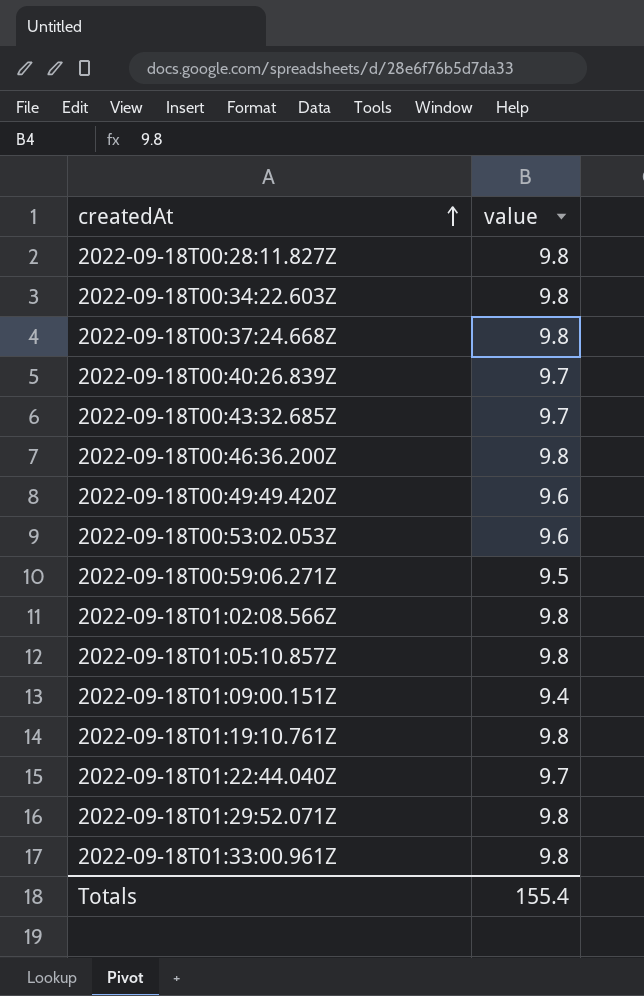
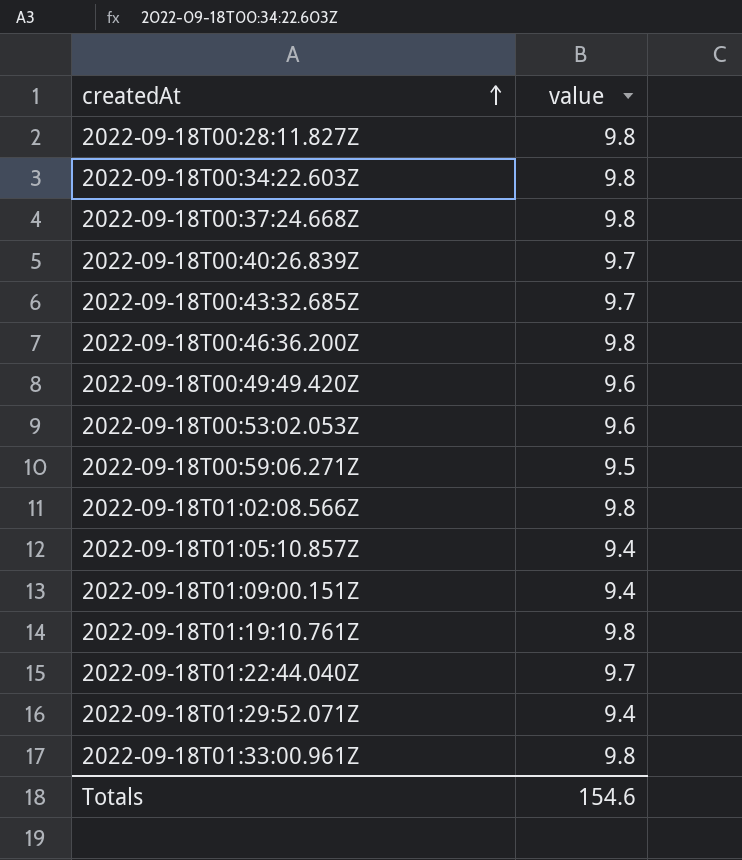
2022-09-18T01:05:10.857Z | value: 9.8 -> 9.4
2022-09-18T01:29:52.071Z | value: 9.8 -> 9.4
Totals | value: 155.4 -> 154.6

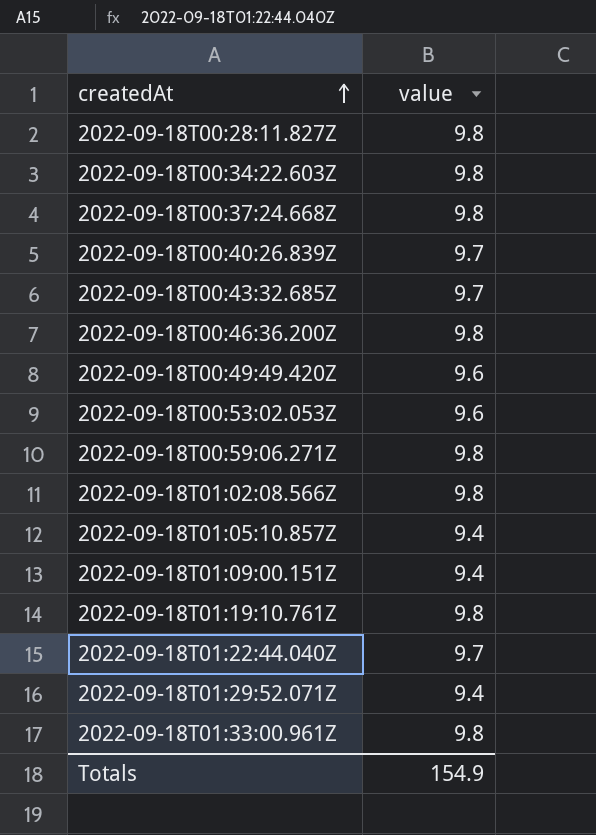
2022-09-18T00:59:06.271Z | value: 9.5 -> 9.8
Totals | value: 154.6 -> 154.9

